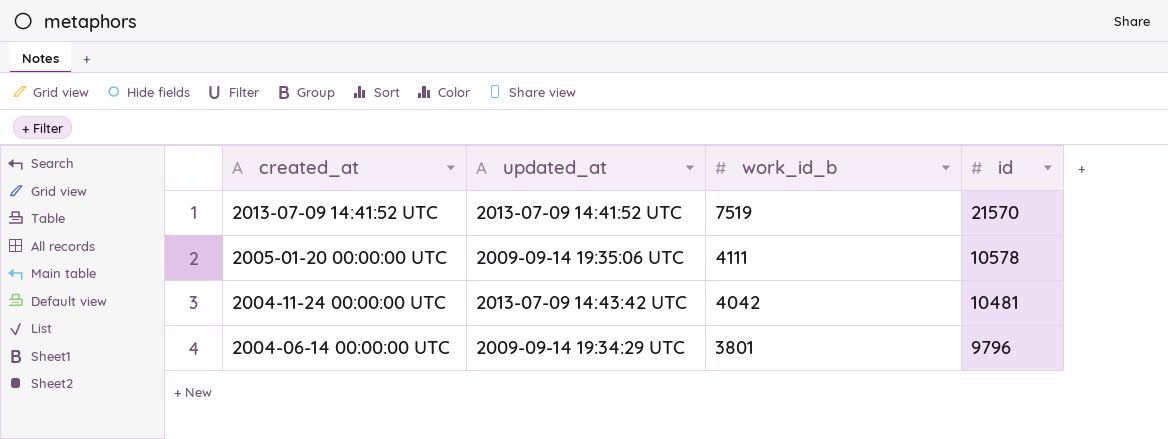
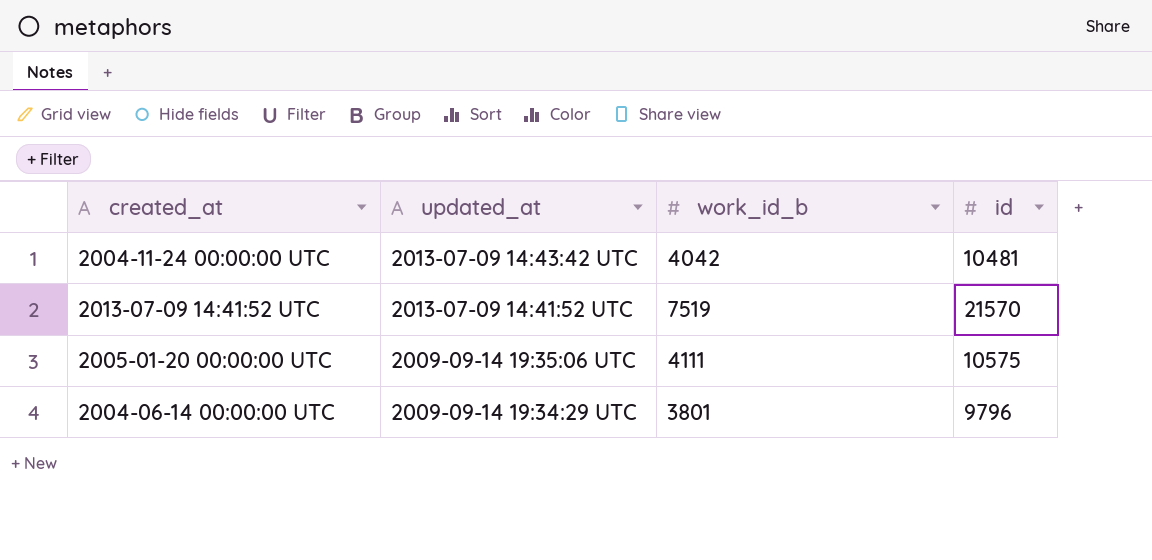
row order: created_at descending -> updated_at descending
2005-01-20 00:00:00 UTC | id: 10578 -> 10575

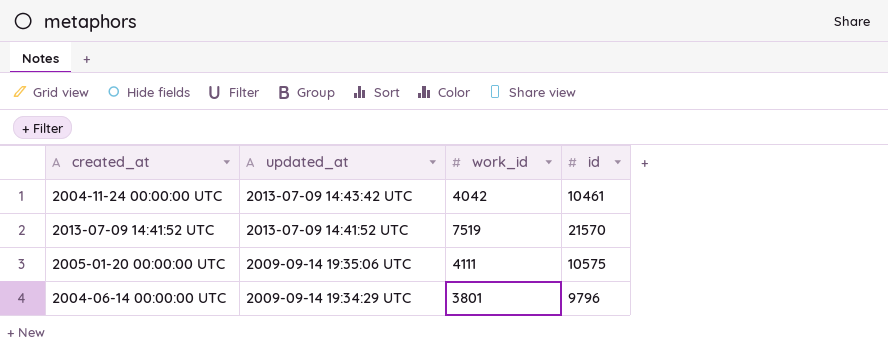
column name: work_id_b -> work_id
2004-11-24 00:00:00 UTC | id: 10481 -> 10461

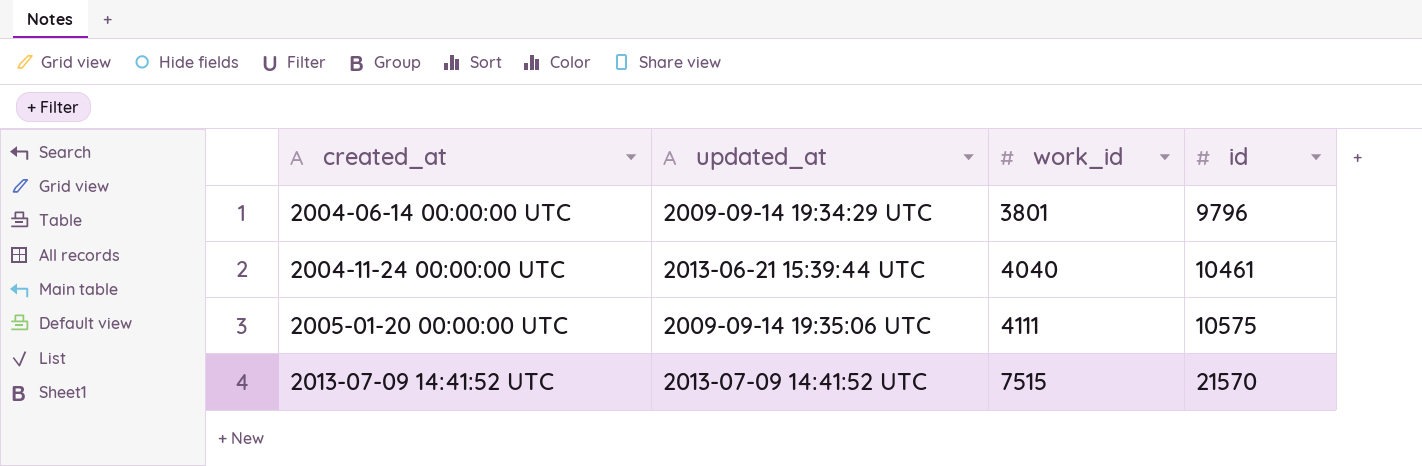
row order: updated_at descending -> created_at ascending
2004-11-24 00:00:00 UTC | updated_at: 2013-07-09 14:43:42 UTC -> 2013-06-21 15:39:44 UTC
2004-11-24 00:00:00 UTC | work_id: 4042 -> 4040
2013-07-09 14:41:52 UTC | work_id: 7519 -> 7515

